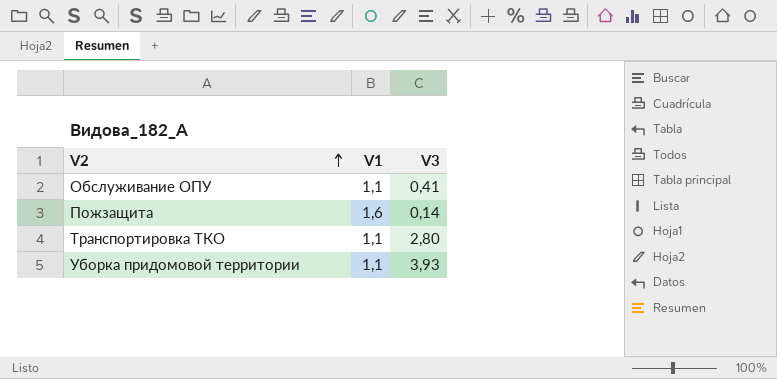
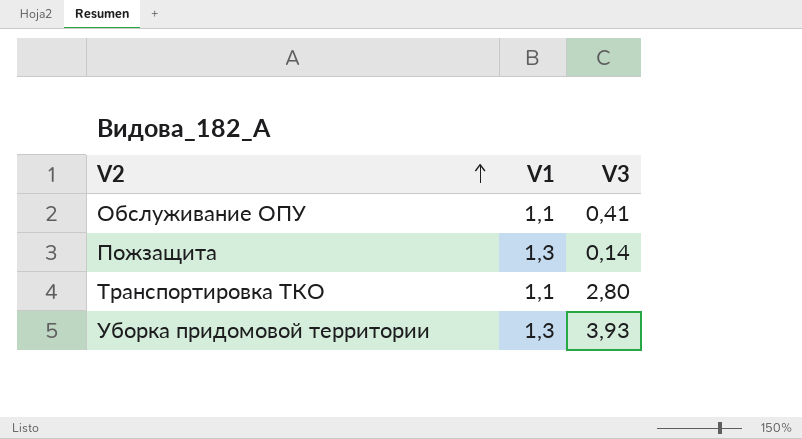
Пожзащита | V1: 1,6 -> 1,3
Уборка придомовой территории | V1: 1,1 -> 1,3

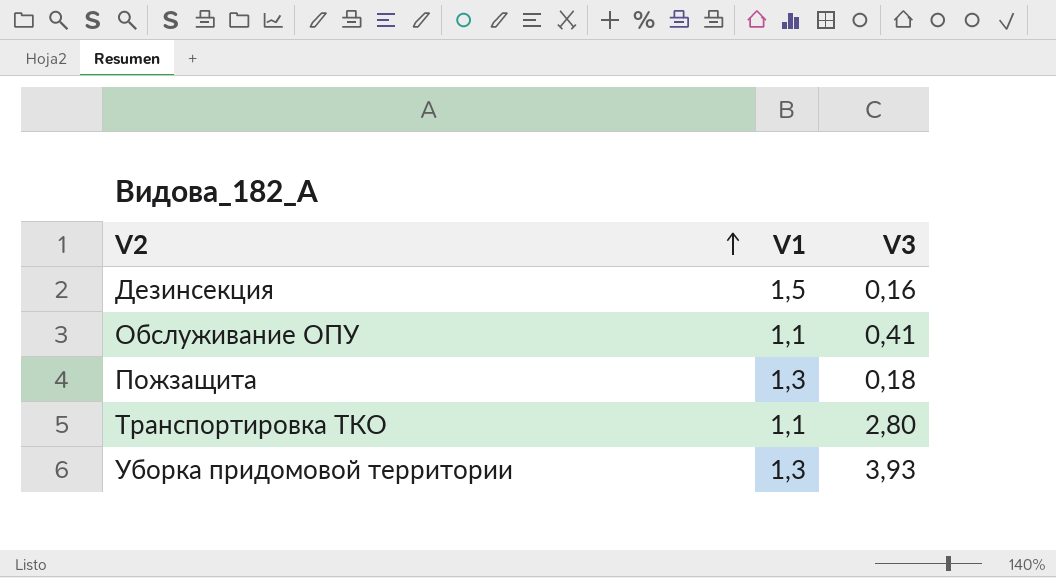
row Дезинсекция: none -> 1,5 | 0,16
Пожзащита | V3: 0,14 -> 0,18

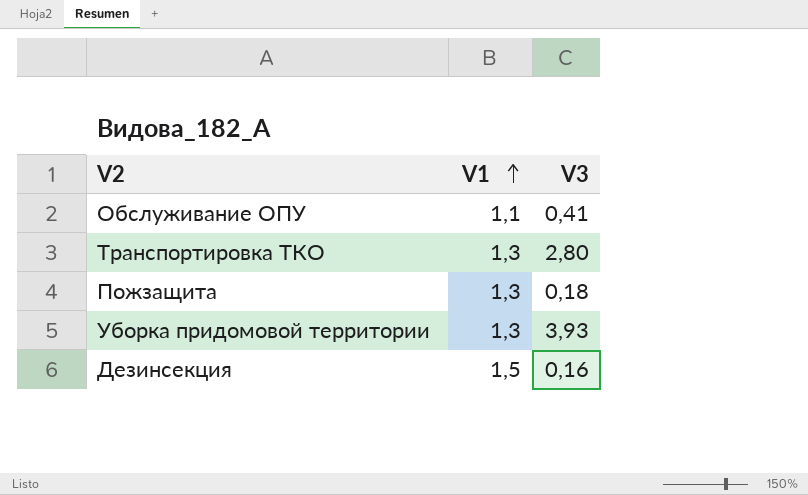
row order: V2 ascending -> V1 ascending
Транспортировка ТКО | V1: 1,1 -> 1,3

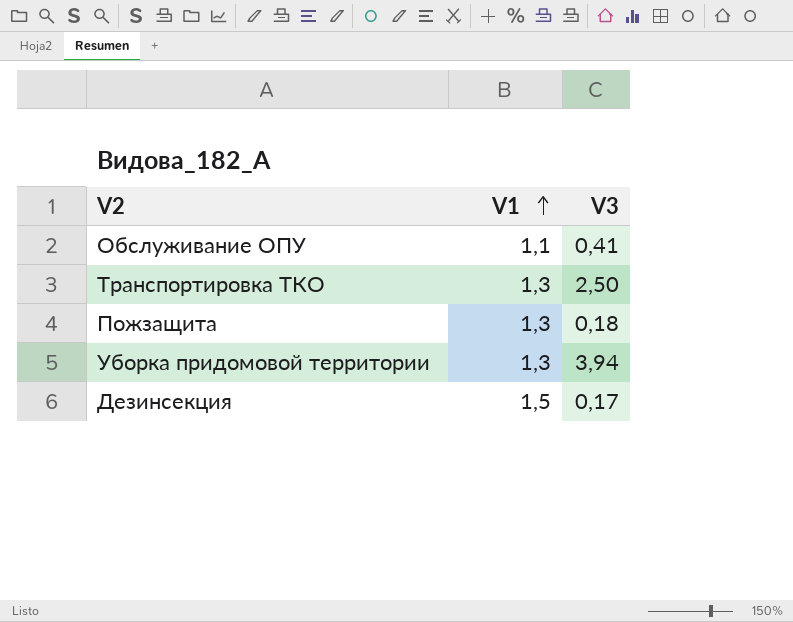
Транспортировка ТКО | V3: 2,80 -> 2,50
Уборка придомовой территории | V3: 3,93 -> 3,94
Дезинсекция | V3: 0,16 -> 0,17

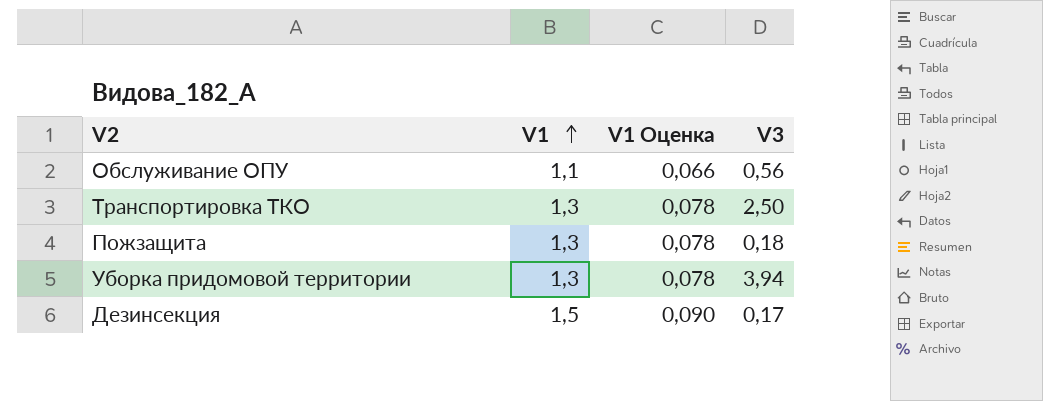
column V1 Оценка | formula: none -> [V1] * 0,06
Обслуживание ОПУ | V3: 0,41 -> 0,56

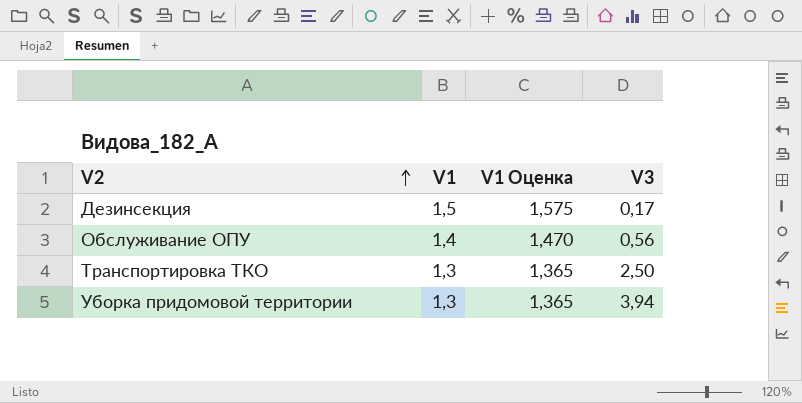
row order: V1 ascending -> V2 ascending
column V1 Оценка | formula: [V1] * 0,06 -> [V1] * 1,05
row Пожзащита: 1,3 | 0,078 | 0,18 -> none
Обслуживание ОПУ | V1: 1,1 -> 1,4

